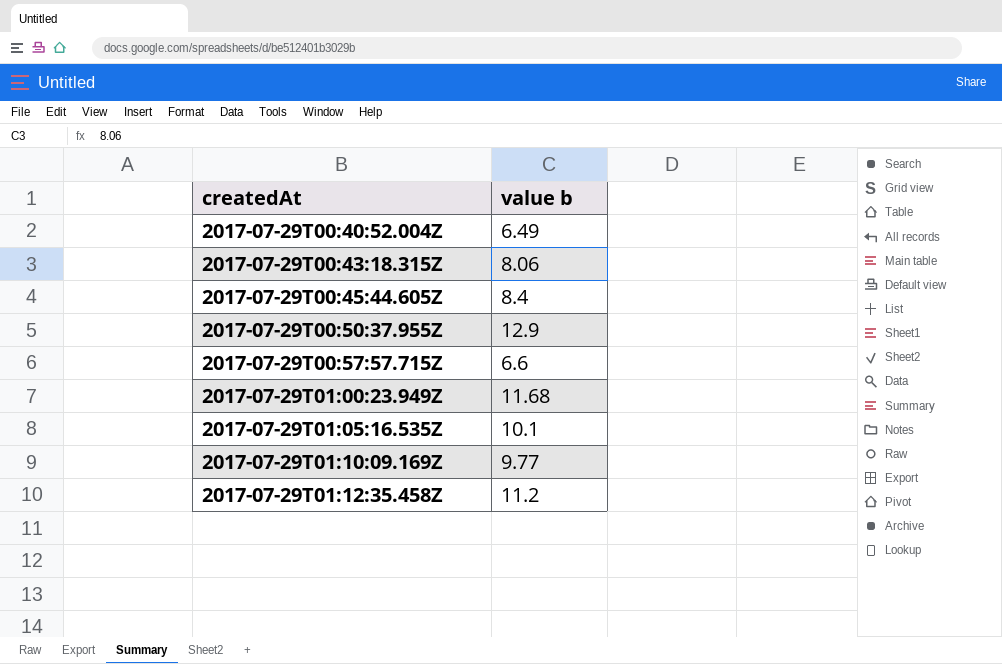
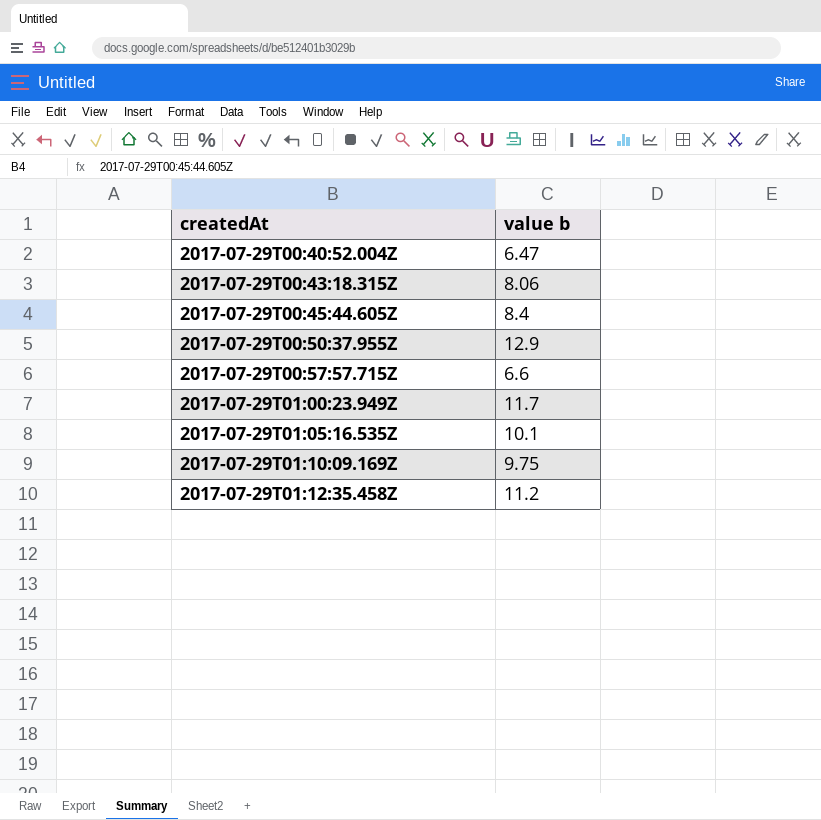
2017-07-29T00:40:52.004Z | value b: 6.49 -> 6.47
2017-07-29T01:00:23.949Z | value b: 11.68 -> 11.7
2017-07-29T01:10:09.169Z | value b: 9.77 -> 9.75

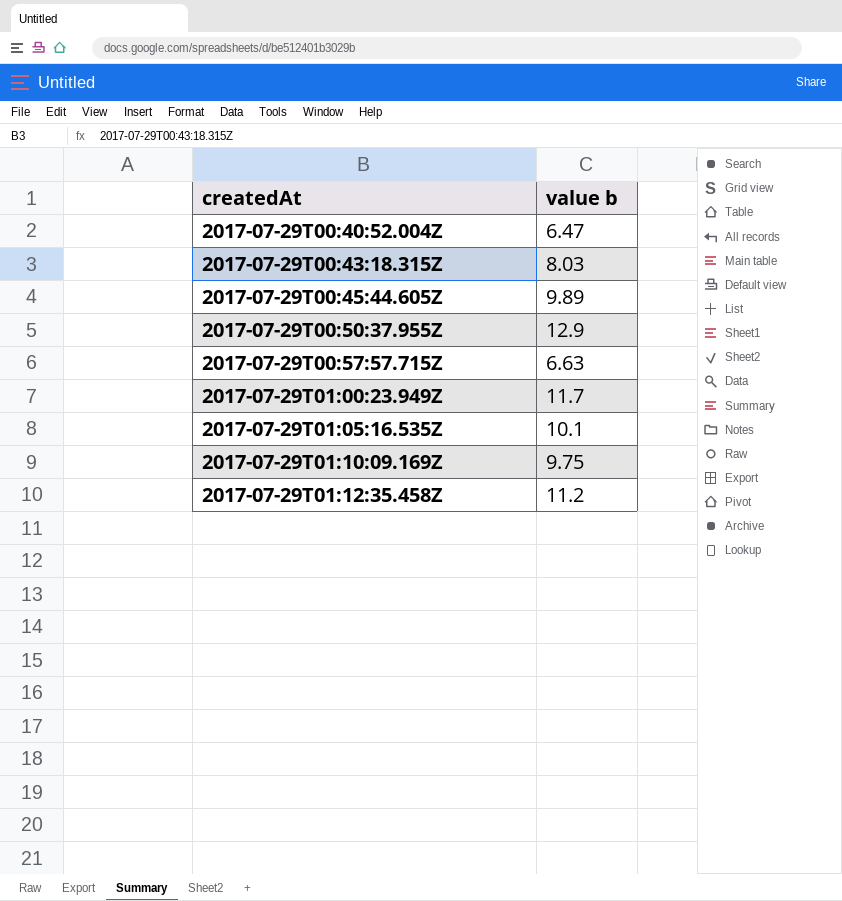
2017-07-29T00:43:18.315Z | value b: 8.06 -> 8.03
2017-07-29T00:45:44.605Z | value b: 8.4 -> 9.89
2017-07-29T00:57:57.715Z | value b: 6.6 -> 6.63

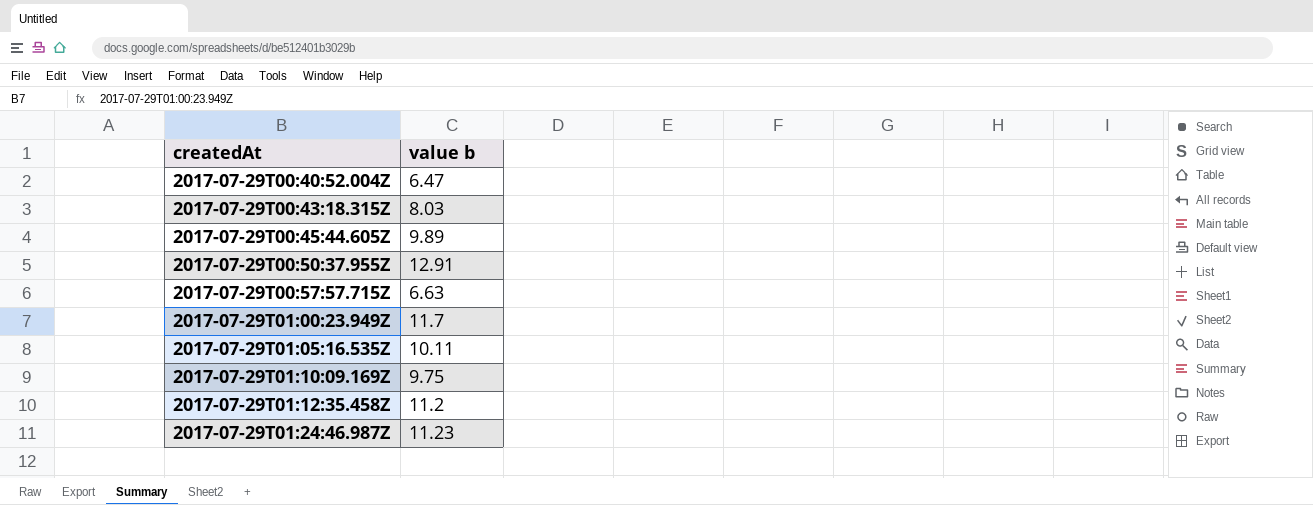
2017-07-29T00:50:37.955Z | value b: 12.9 -> 12.91
2017-07-29T01:05:16.535Z | value b: 10.1 -> 10.11
row 2017-07-29T01:24:46.987Z: none -> 11.23

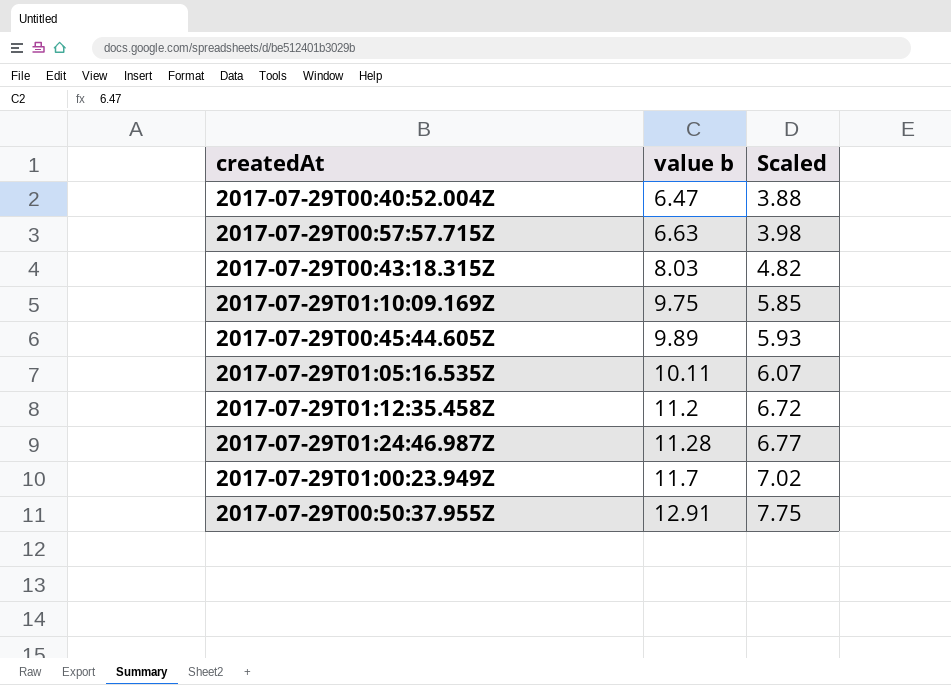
row order: createdAt ascending -> value b ascending
column Scaled | formula: none -> [value b] * 0.6
2017-07-29T01:24:46.987Z | value b: 11.23 -> 11.28

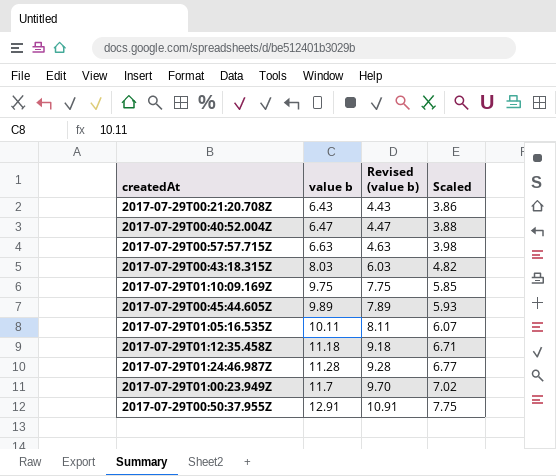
column Revised (value b) | formula: none -> [value b] - 2
row 2017-07-29T00:21:20.708Z: none -> 6.43 | 4.43 | 3.86
2017-07-29T01:12:35.458Z | value b: 11.2 -> 11.18
2017-07-29T01:12:35.458Z | Scaled: 6.72 -> 6.71

